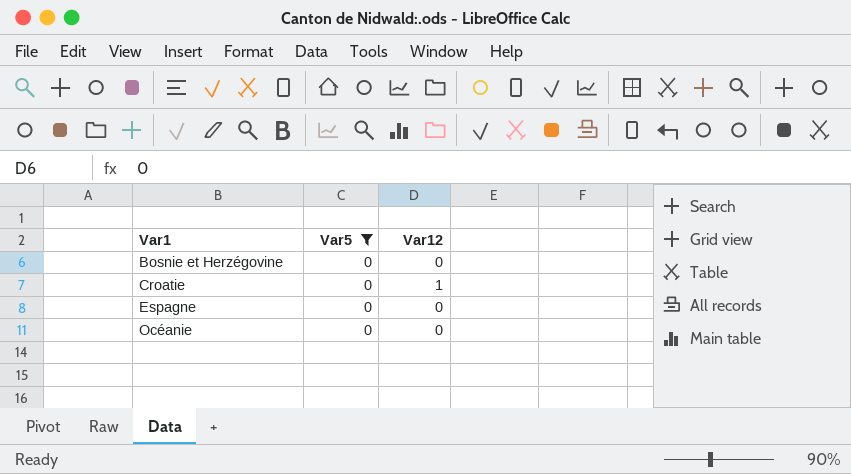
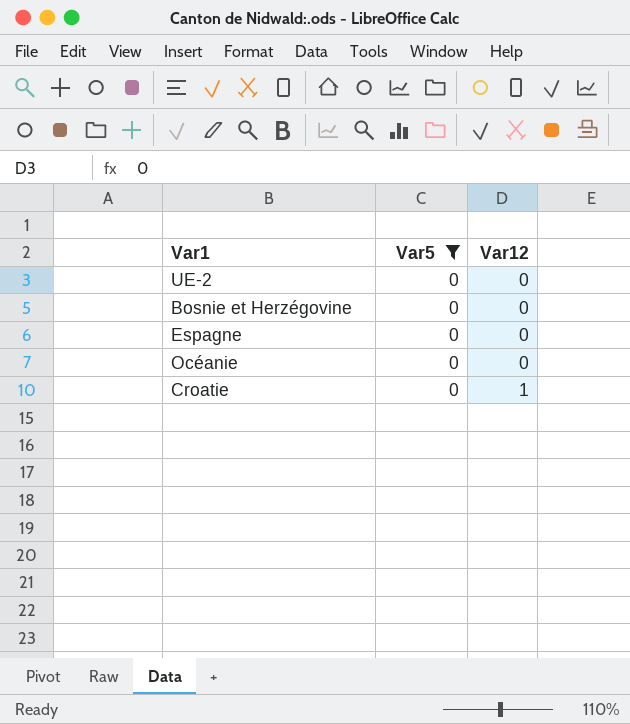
row order: Var1 ascending -> Var12 ascending
row UE-2: none -> 0 | 0

